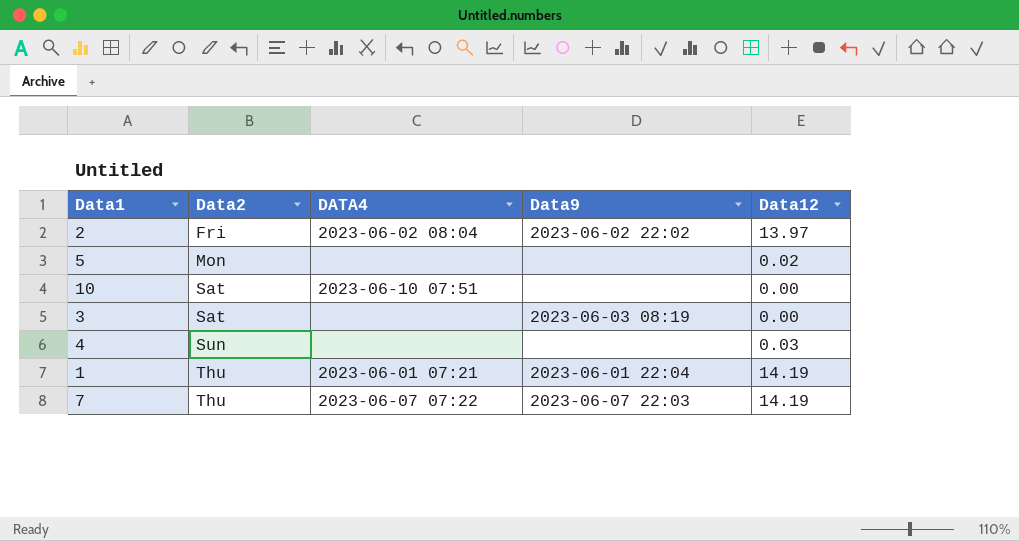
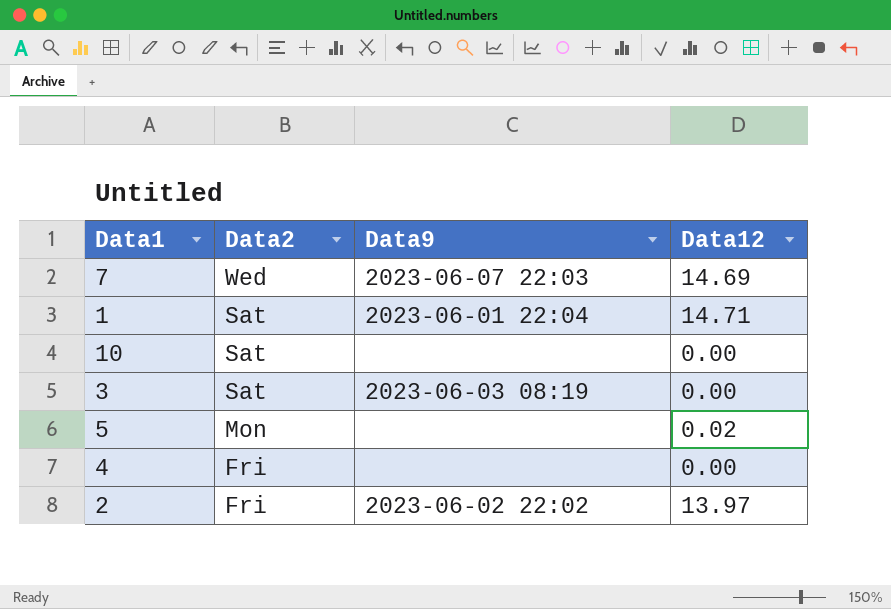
row order: Data2 ascending -> Data2 descending
column DATA4 | position: 3 -> none
7 | Data2: Thu -> Wed
7 | Data12: 14.19 -> 14.69
1 | Data2: Thu -> Sat
1 | Data12: 14.19 -> 14.71
4 | Data2: Sun -> Fri
4 | Data12: 0.03 -> 0.00

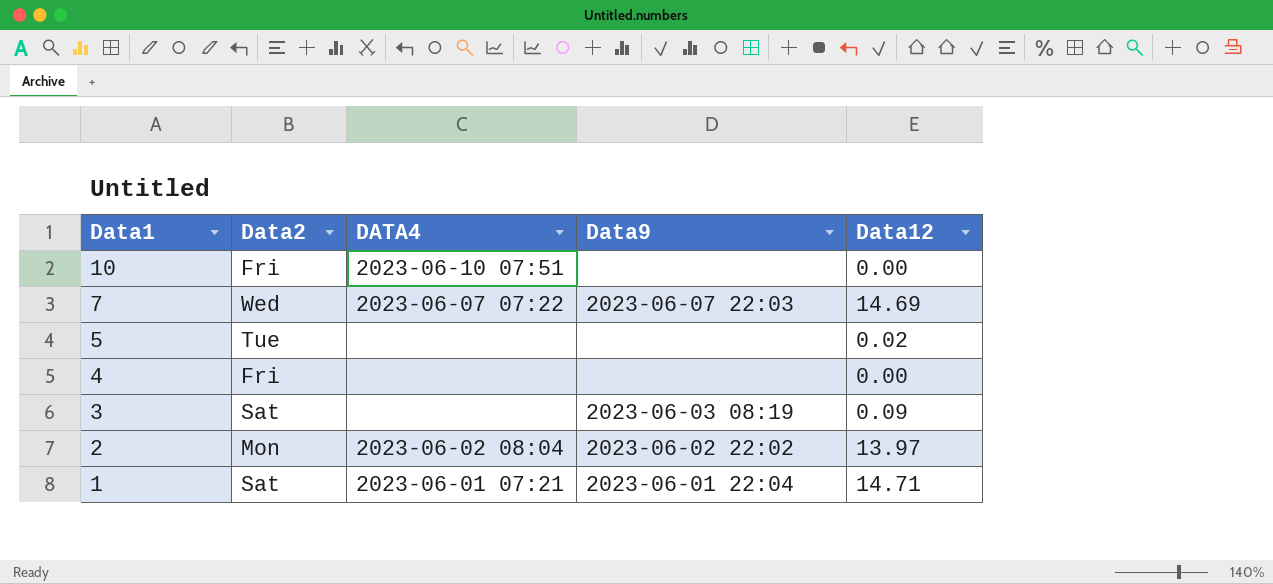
row order: Data2 descending -> Data1 descending
column DATA4 | position: none -> 3
10 | Data2: Sat -> Fri
5 | Data2: Mon -> Tue
3 | Data12: 0.00 -> 0.09
2 | Data2: Fri -> Mon

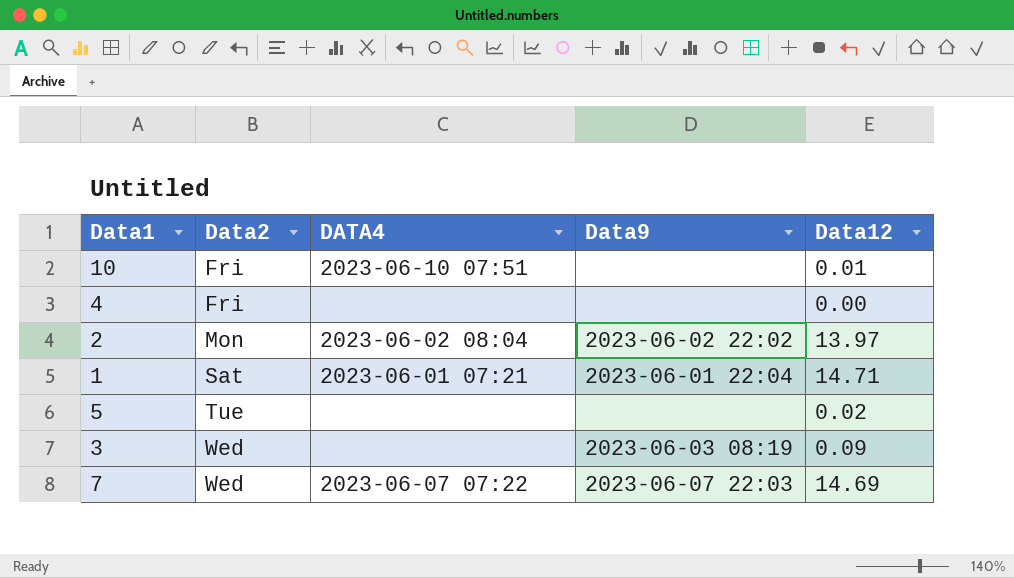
row order: Data1 descending -> Data2 ascending
10 | Data12: 0.00 -> 0.01
3 | Data2: Sat -> Wed

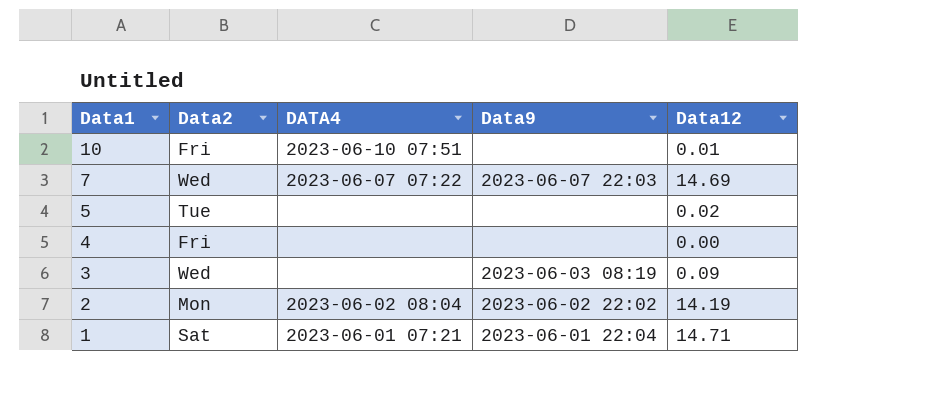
row order: Data2 ascending -> Data1 descending
2 | Data12: 13.97 -> 14.19

